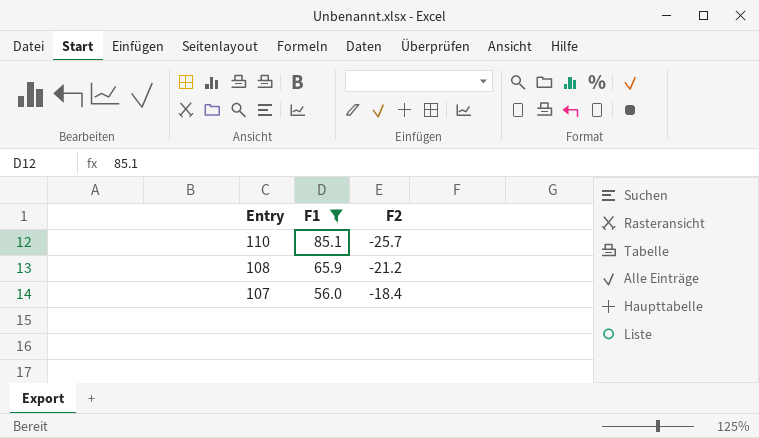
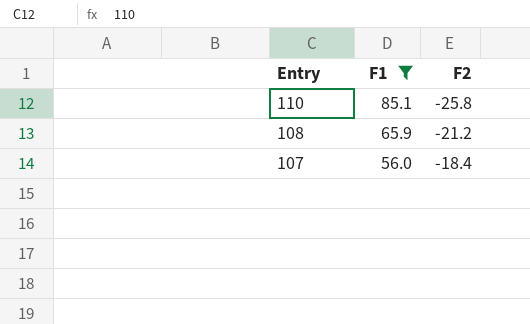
110 | F2: -25.7 -> -25.8

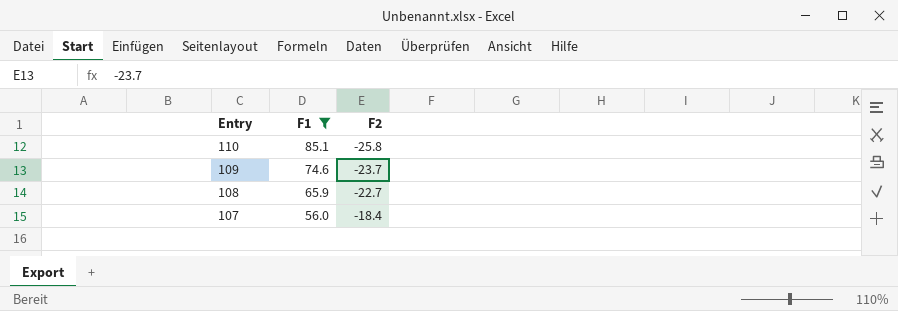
row 109: none -> 74.6 | -23.7
108 | F2: -21.2 -> -22.7

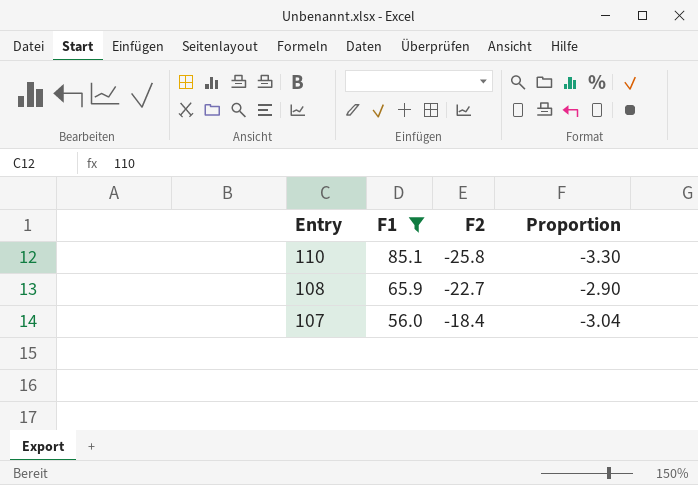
column Proportion | formula: none -> [F1] / [F2]
row 109: 74.6 | -23.7 -> none

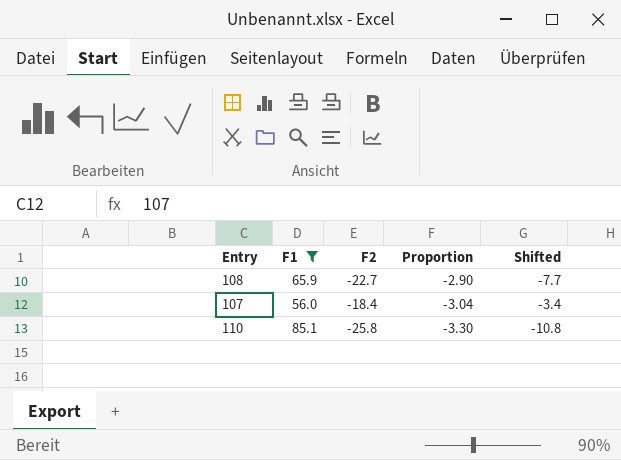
row order: Entry descending -> Proportion descending
column Shifted | formula: none -> [F2] + 15

